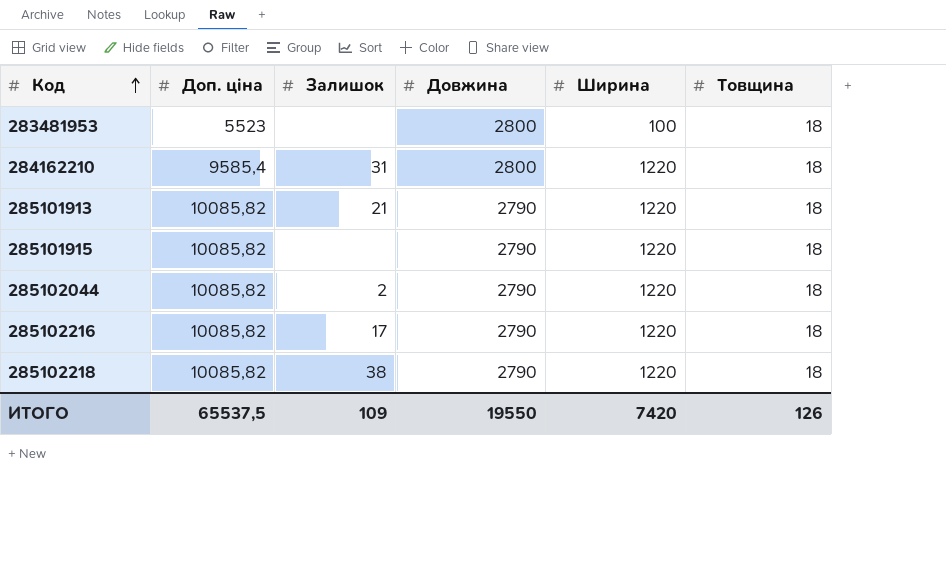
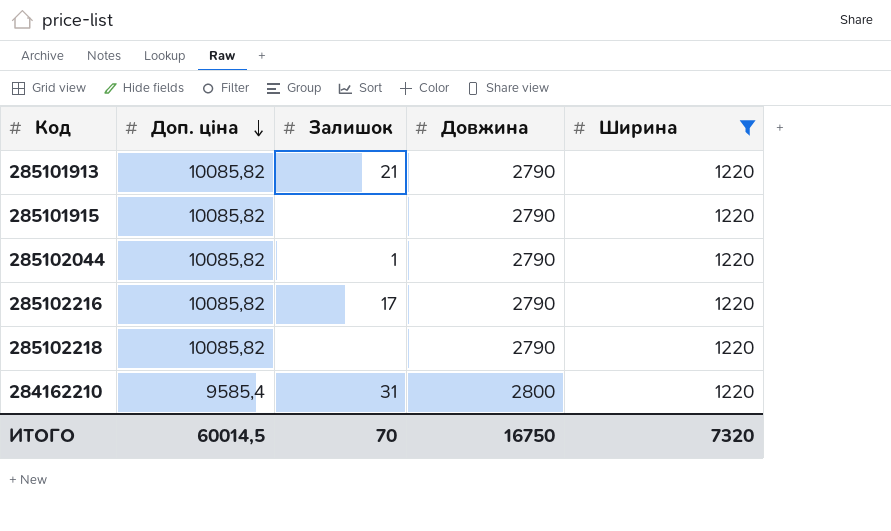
filter: none -> Ширина = 1220
row order: Код ascending -> Доп. ціна descending
column Товщина | position: 6 -> none
285102044 | Залишок: 2 -> 1
285102218 | Залишок: 38 -> none
ИТОГО | Доп. ціна: 65537,5 -> 60014,5
ИТОГО | Залишок: 109 -> 70
ИТОГО | Довжина: 19550 -> 16750
ИТОГО | Ширина: 7420 -> 7320

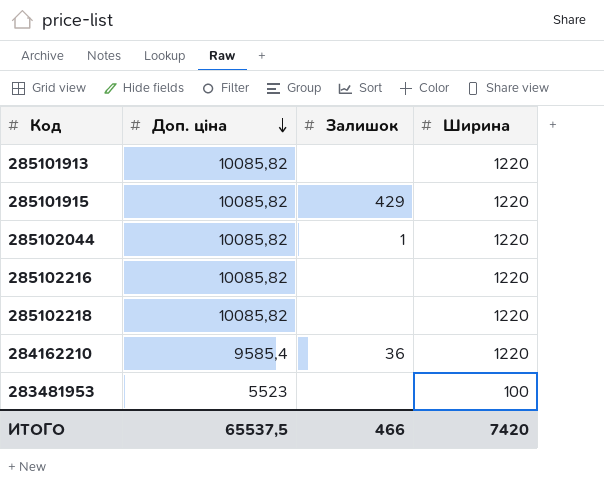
filter: Ширина = 1220 -> none
column Довжина | position: 4 -> none
285101913 | Залишок: 21 -> none
285101915 | Залишок: none -> 429
285102216 | Залишок: 17 -> none
284162210 | Залишок: 31 -> 36
ИТОГО | Доп. ціна: 60014,5 -> 65537,5
ИТОГО | Залишок: 70 -> 466
ИТОГО | Ширина: 7320 -> 7420

